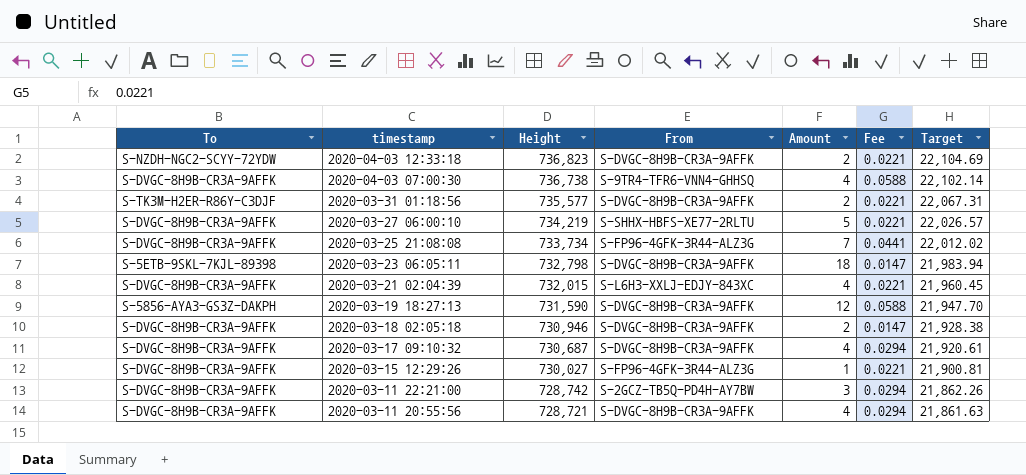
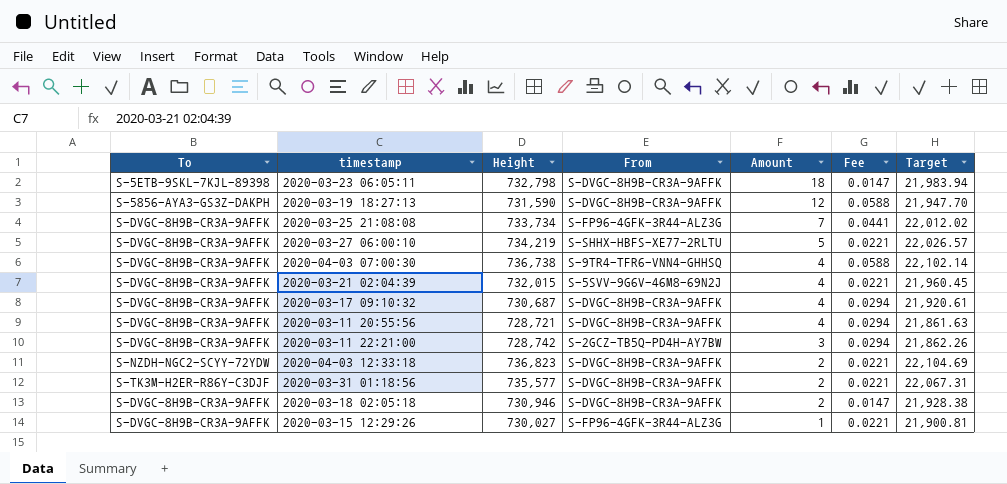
row order: timestamp descending -> Amount descending
2020-03-21 02:04:39 | From: S-L6H3-XXLJ-EDJY-843XC -> S-5SVV-9G6V-46M8-69N2J

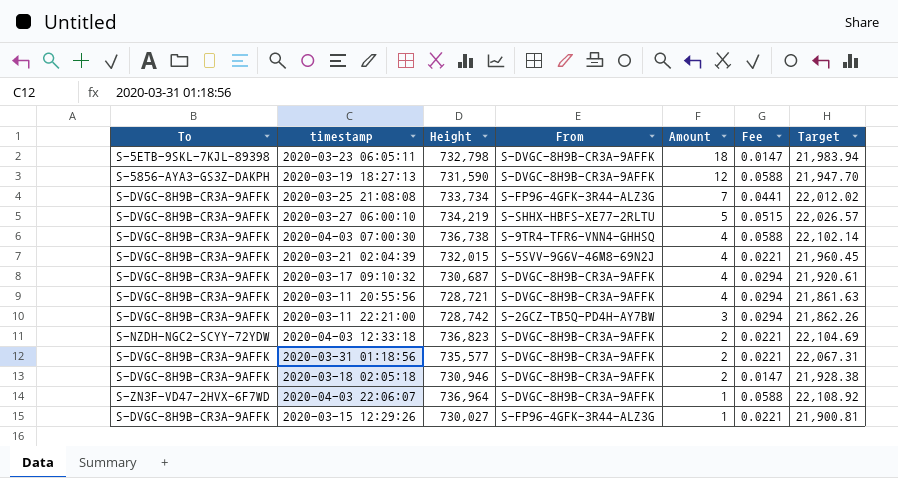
2020-03-27 06:00:10 | Fee: 0.0221 -> 0.0515
2020-03-31 01:18:56 | To: S-TK3M-H2ER-R86Y-C3DJF -> S-DVGC-8H9B-CR3A-9AFFK
row 2020-04-03 22:06:07: none -> S-ZN3F-VD47-2HVX-6F7WD | 736,964 | S-DVGC-8H9B-CR3A-9AFFK | 1 | 0.0588 | 22,108.92

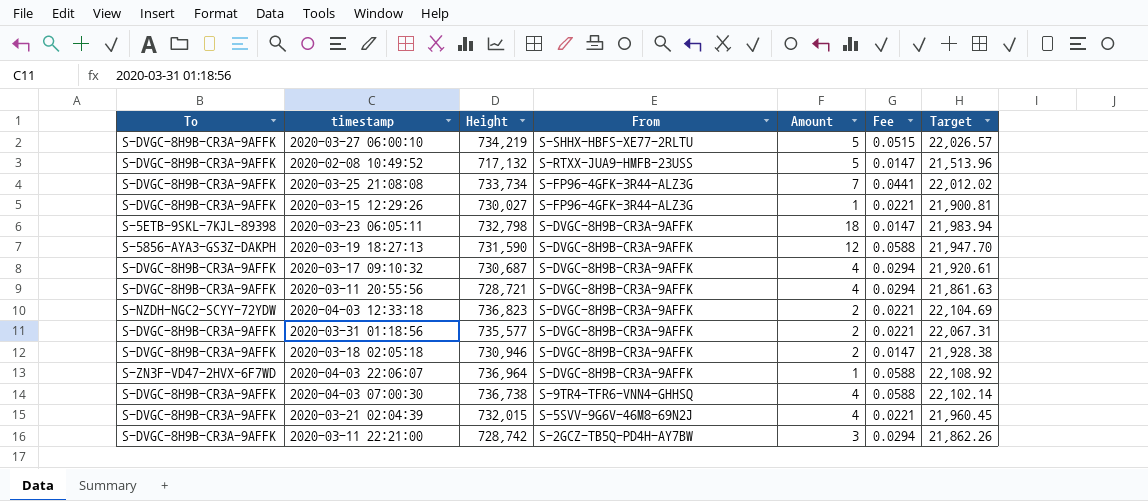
row order: Amount descending -> From descending
row 2020-02-08 10:49:52: none -> S-DVGC-8H9B-CR3A-9AFFK | 717,132 | S-RTXX-JUA9-HMFB-23USS | 5 | 0.0147 | 21,513.96

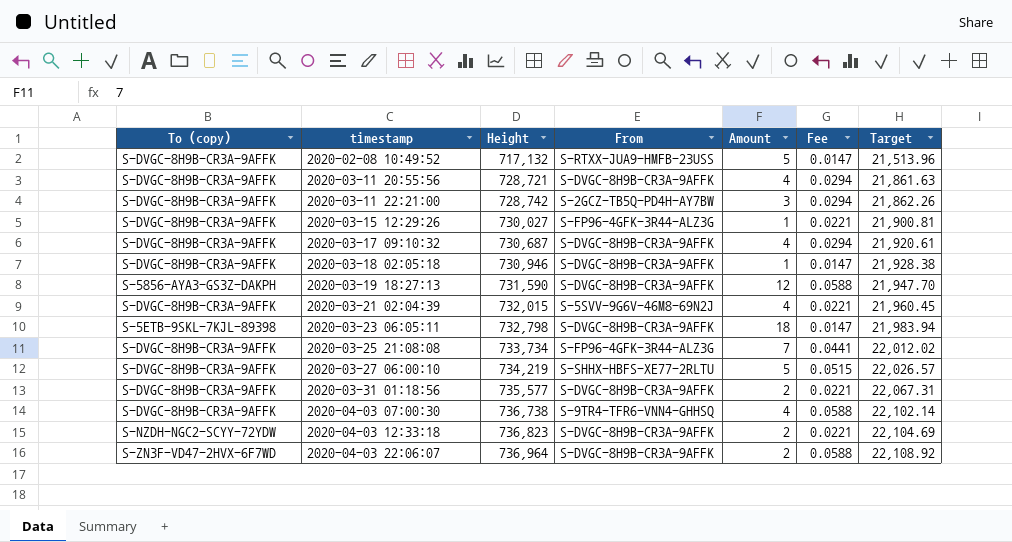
row order: From descending -> timestamp ascending
column name: To -> To (copy)
2020-03-18 02:05:18 | Amount: 2 -> 1
2020-04-03 22:06:07 | Amount: 1 -> 2

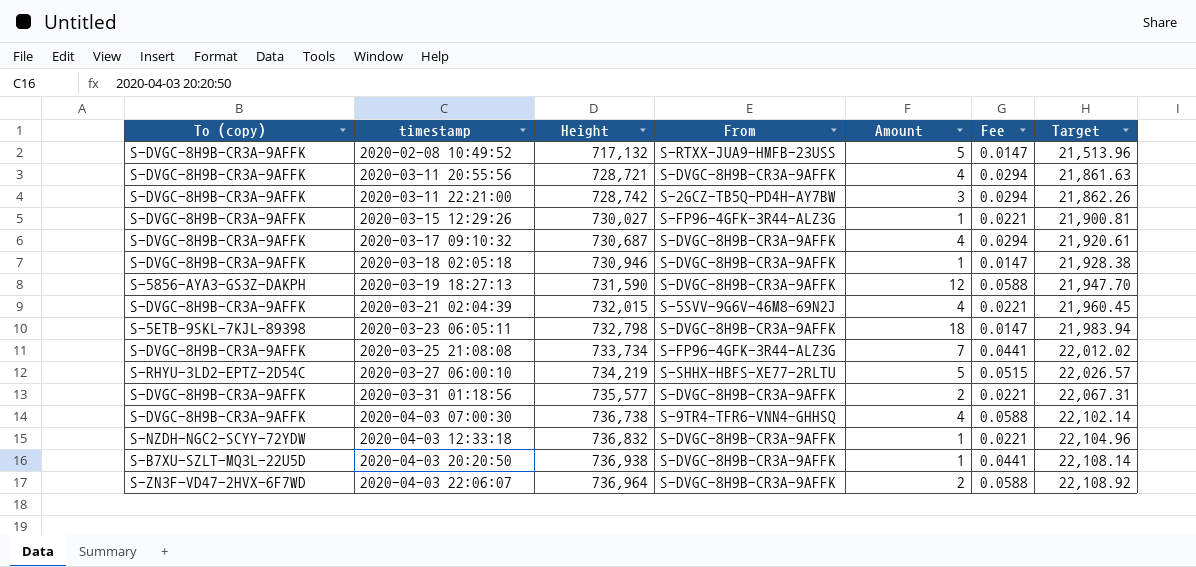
2020-03-27 06:00:10 | To (copy): S-DVGC-8H9B-CR3A-9AFFK -> S-RHYU-3LD2-EPTZ-2D54C
2020-04-03 12:33:18 | Height: 736,823 -> 736,832
2020-04-03 12:33:18 | Amount: 2 -> 1
2020-04-03 12:33:18 | Target: 22,104.69 -> 22,104.96
row 2020-04-03 20:20:50: none -> S-B7XU-SZLT-MQ3L-22U5D | 736,938 | S-DVGC-8H9B-CR3A-9AFFK | 1 | 0.0441 | 22,108.14

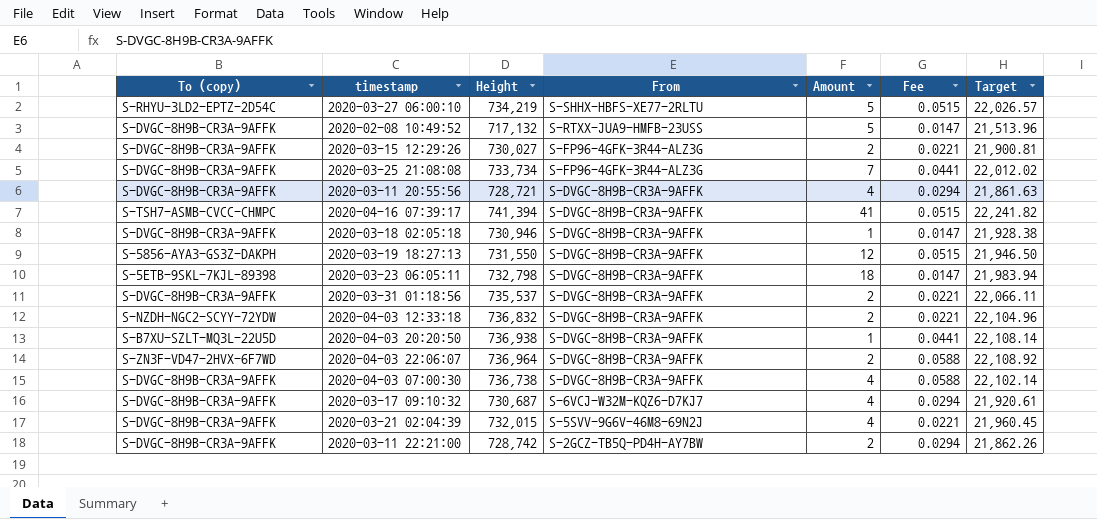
row order: timestamp ascending -> From descending
2020-03-15 12:29:26 | Amount: 1 -> 2
row 2020-04-16 07:39:17: none -> S-TSH7-ASMB-CVCC-CHMPC | 741,394 | S-DVGC-8H9B-CR3A-9AFFK | 41 | 0.0515 | 22,241.82
2020-03-19 18:27:13 | Height: 731,590 -> 731,550
2020-03-19 18:27:13 | Fee: 0.0588 -> 0.0515
2020-03-19 18:27:13 | Target: 21,947.70 -> 21,946.50
2020-03-31 01:18:56 | Height: 735,577 -> 735,537
2020-03-31 01:18:56 | Target: 22,067.31 -> 22,066.11
2020-04-03 12:33:18 | Amount: 1 -> 2
2020-04-03 07:00:30 | From: S-9TR4-TFR6-VNN4-GHHSQ -> S-DVGC-8H9B-CR3A-9AFFK
2020-03-17 09:10:32 | From: S-DVGC-8H9B-CR3A-9AFFK -> S-6VCJ-W32M-KQZ6-D7KJ7
2020-03-11 22:21:00 | Amount: 3 -> 2

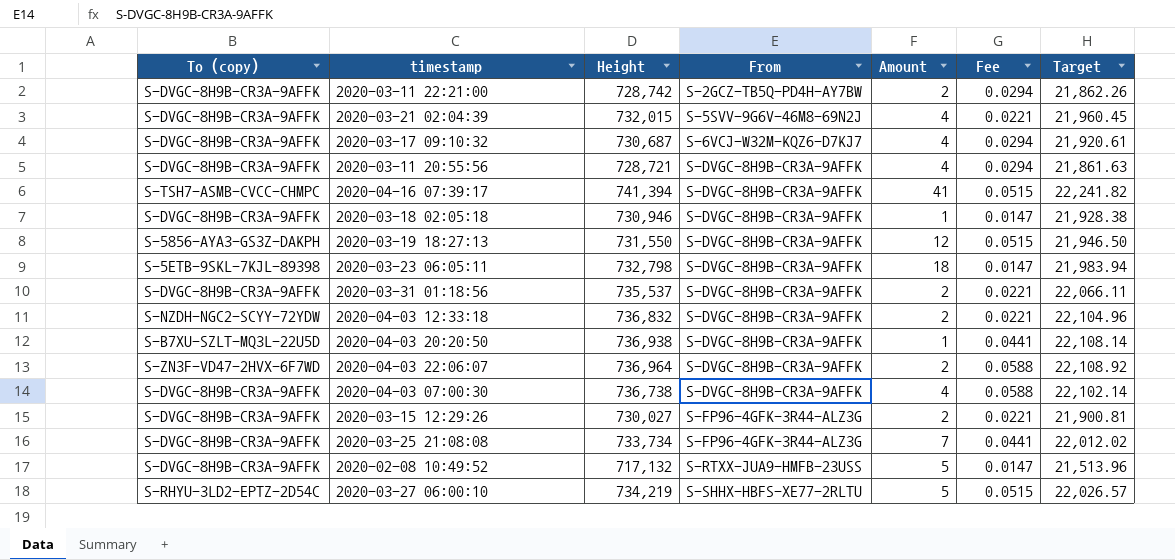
row order: From descending -> From ascending

